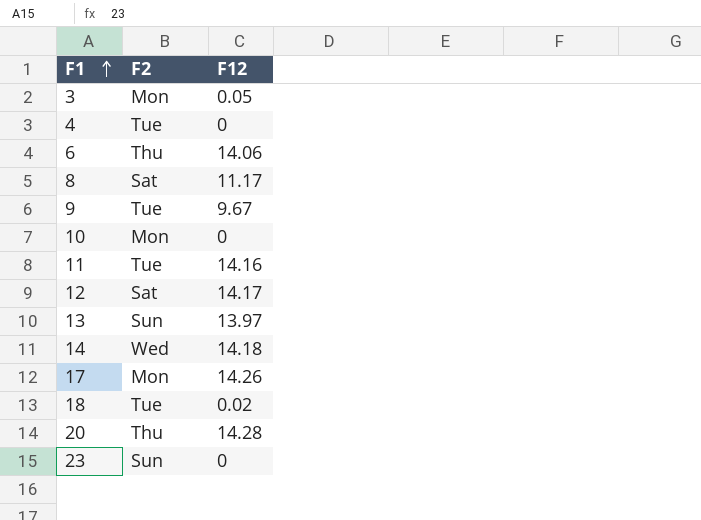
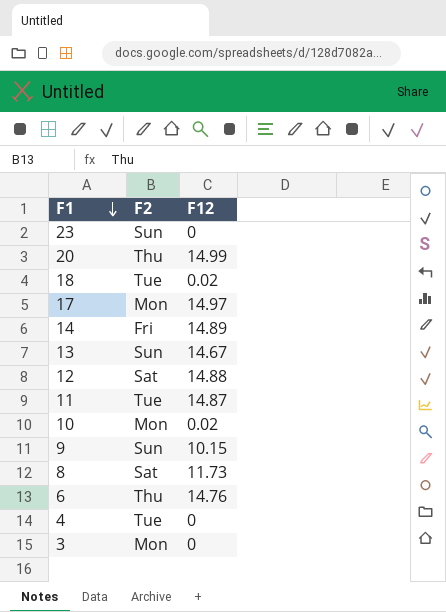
row order: F1 ascending -> F1 descending
20 | F12: 14.28 -> 14.99
17 | F12: 14.26 -> 14.97
14 | F2: Wed -> Fri
14 | F12: 14.18 -> 14.89
13 | F12: 13.97 -> 14.67
12 | F12: 14.17 -> 14.88
11 | F12: 14.16 -> 14.87
10 | F12: 0 -> 0.02
9 | F2: Tue -> Sun
9 | F12: 9.67 -> 10.15
8 | F12: 11.17 -> 11.73
6 | F12: 14.06 -> 14.76
3 | F12: 0.05 -> 0

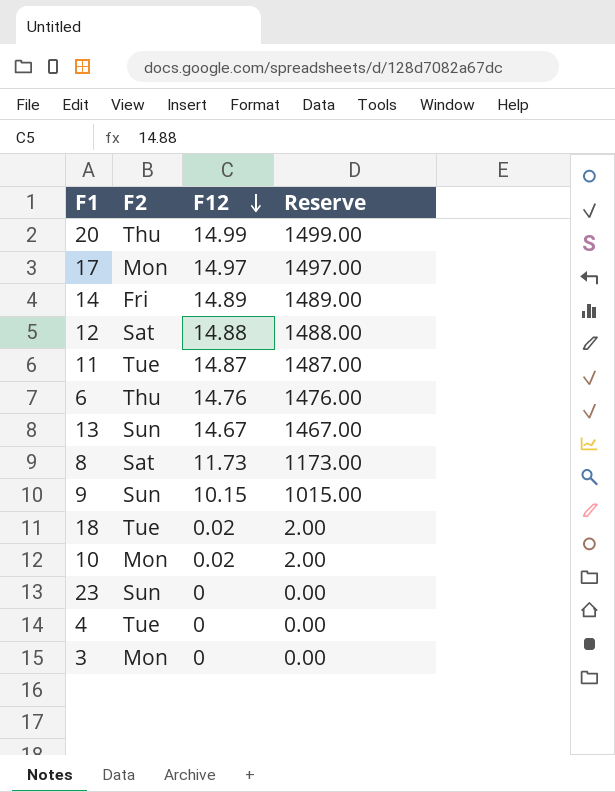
row order: F1 descending -> F12 descending
column Reserve | formula: none -> [F12] * 100

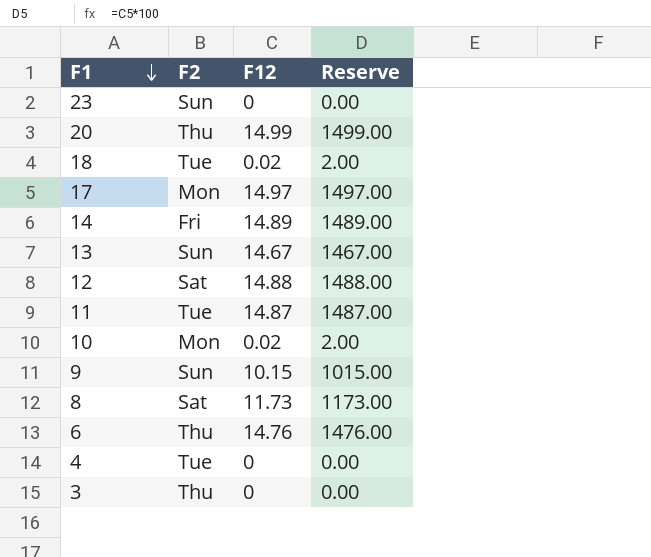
row order: F12 descending -> F1 descending
3 | F2: Mon -> Thu

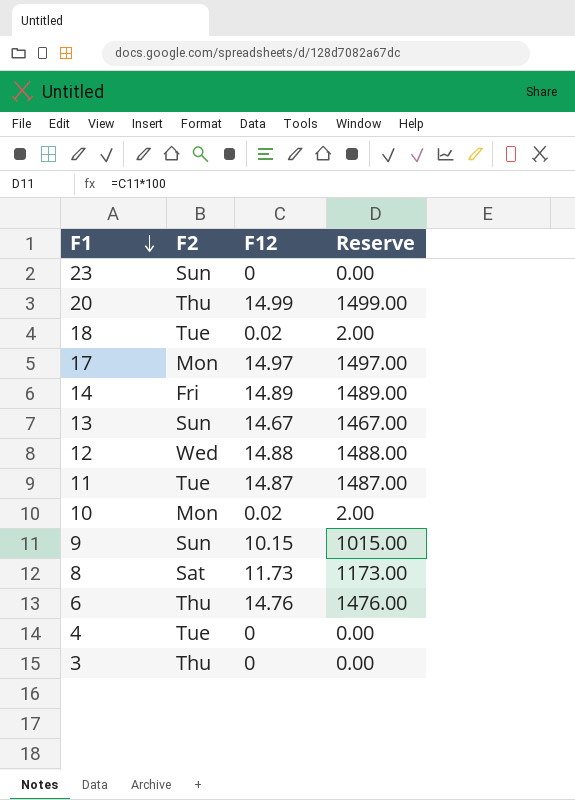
12 | F2: Sat -> Wed

